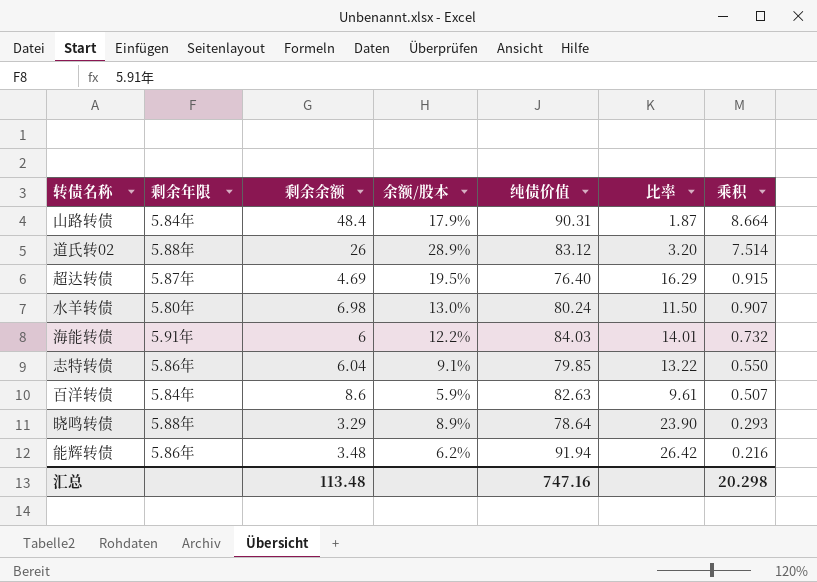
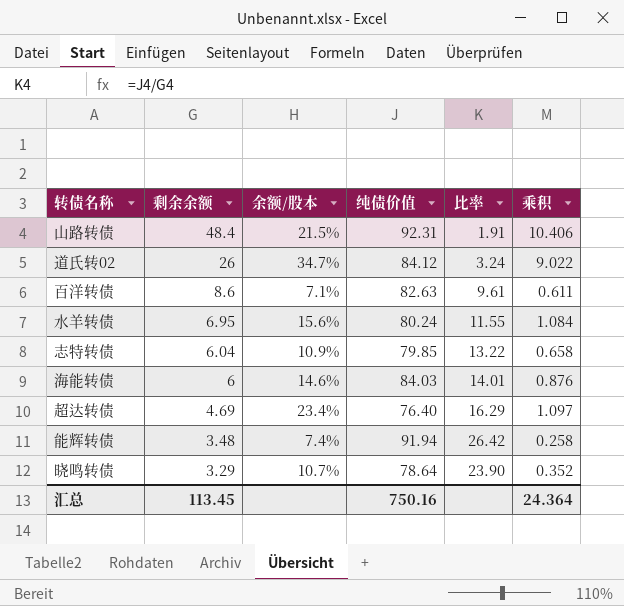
row order: 乘积 descending -> 剩余余额 descending
column 剩余年限 | position: 2 -> none
山路转债 | 余额/股本: 17.9% -> 21.5%
山路转债 | 纯债价值: 90.31 -> 92.31
山路转债 | 比率: 1.87 -> 1.91
山路转债 | 乘积: 8.664 -> 10.406
道氏转02 | 余额/股本: 28.9% -> 34.7%
道氏转02 | 纯债价值: 83.12 -> 84.12
道氏转02 | 比率: 3.20 -> 3.24
道氏转02 | 乘积: 7.514 -> 9.022
百洋转债 | 余额/股本: 5.9% -> 7.1%
百洋转债 | 乘积: 0.507 -> 0.611
水羊转债 | 剩余余额: 6.98 -> 6.95
水羊转债 | 余额/股本: 13.0% -> 15.6%
水羊转债 | 比率: 11.50 -> 11.55
水羊转债 | 乘积: 0.907 -> 1.084
志特转债 | 余额/股本: 9.1% -> 10.9%
志特转债 | 乘积: 0.550 -> 0.658
海能转债 | 余额/股本: 12.2% -> 14.6%
海能转债 | 乘积: 0.732 -> 0.876
超达转债 | 余额/股本: 19.5% -> 23.4%
超达转债 | 乘积: 0.915 -> 1.097
能辉转债 | 余额/股本: 6.2% -> 7.4%
能辉转债 | 乘积: 0.216 -> 0.258
晓鸣转债 | 余额/股本: 8.9% -> 10.7%
晓鸣转债 | 乘积: 0.293 -> 0.352
汇总 | 剩余余额: 113.48 -> 113.45
汇总 | 纯债价值: 747.16 -> 750.16
汇总 | 乘积: 20.298 -> 24.364

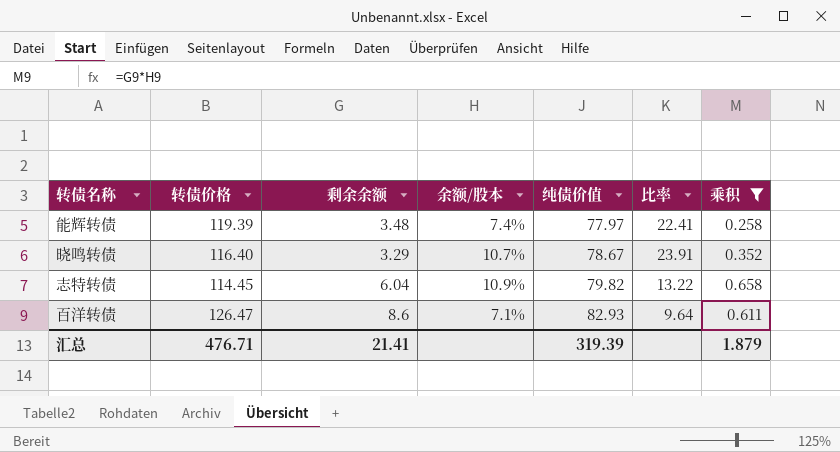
filter: none -> 乘积 <= 0.658
row order: 剩余余额 descending -> 纯债价值 ascending
column 转债价格 | position: none -> 2
能辉转债 | 纯债价值: 91.94 -> 77.97
能辉转债 | 比率: 26.42 -> 22.41
晓鸣转债 | 纯债价值: 78.64 -> 78.67
晓鸣转债 | 比率: 23.90 -> 23.91
志特转债 | 纯债价值: 79.85 -> 79.82
百洋转债 | 纯债价值: 82.63 -> 82.93
百洋转债 | 比率: 9.61 -> 9.64
汇总 | 剩余余额: 113.45 -> 21.41
汇总 | 纯债价值: 750.16 -> 319.39
汇总 | 乘积: 24.364 -> 1.879

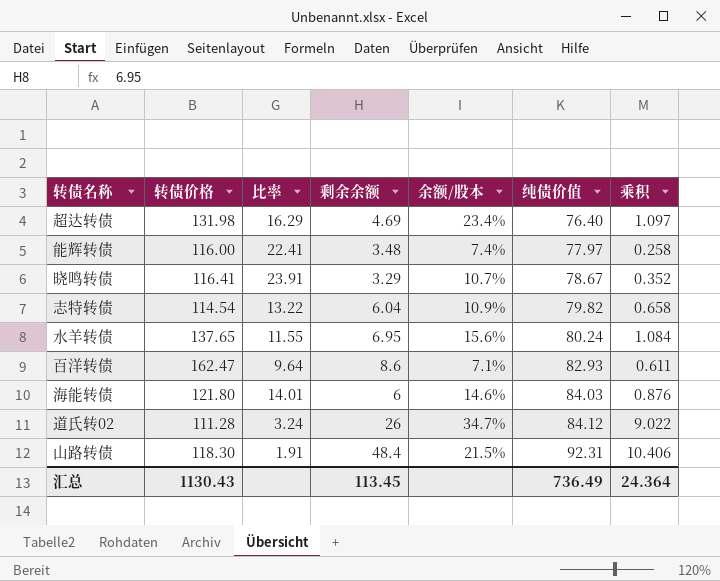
filter: 乘积 <= 0.658 -> none
column 比率 | position: 6 -> 3
能辉转债 | 转债价格: 119.39 -> 116.00
晓鸣转债 | 转债价格: 116.40 -> 116.41
志特转债 | 转债价格: 114.45 -> 114.54
百洋转债 | 转债价格: 126.47 -> 162.47
汇总 | 转债价格: 476.71 -> 1130.43
汇总 | 剩余余额: 21.41 -> 113.45
汇总 | 纯债价值: 319.39 -> 736.49
汇总 | 乘积: 1.879 -> 24.364

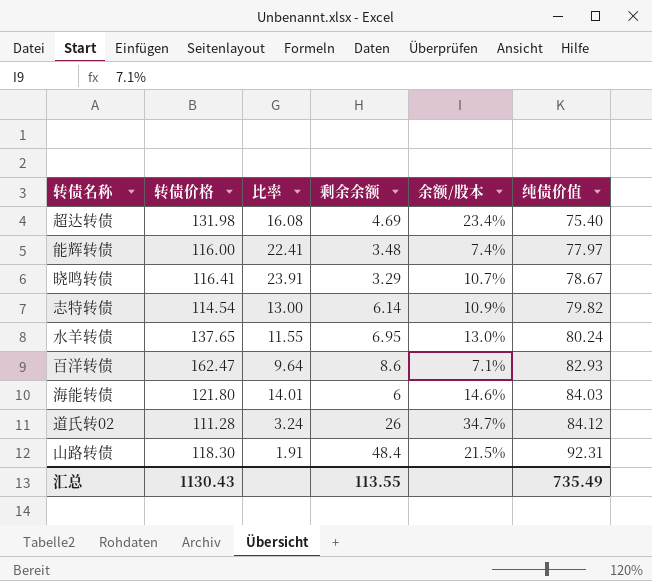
column 乘积 | formula: [剩余余额] * [余额/股本] -> none
超达转债 | 比率: 16.29 -> 16.08
超达转债 | 纯债价值: 76.40 -> 75.40
志特转债 | 比率: 13.22 -> 13.00
志特转债 | 剩余余额: 6.04 -> 6.14
水羊转债 | 余额/股本: 15.6% -> 13.0%
汇总 | 剩余余额: 113.45 -> 113.55
汇总 | 纯债价值: 736.49 -> 735.49

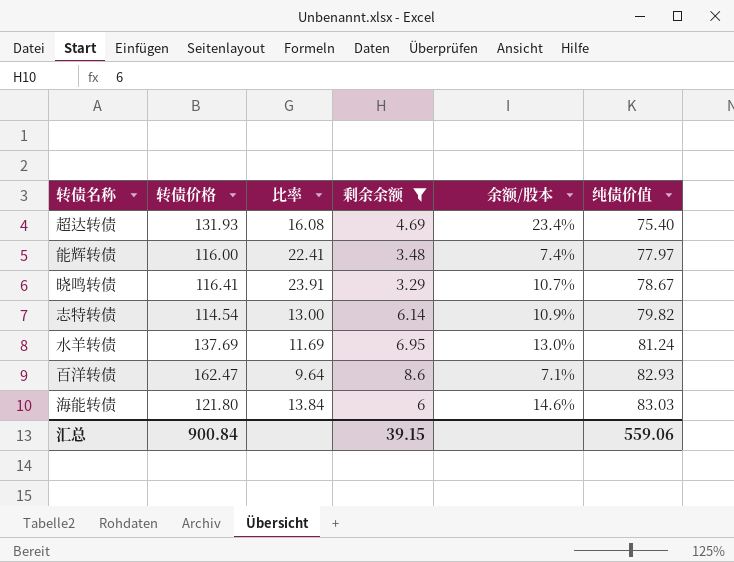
filter: none -> 剩余余额 <= 8.6
超达转债 | 转债价格: 131.98 -> 131.93
水羊转债 | 转债价格: 137.65 -> 137.69
水羊转债 | 比率: 11.55 -> 11.69
水羊转债 | 纯债价值: 80.24 -> 81.24
海能转债 | 比率: 14.01 -> 13.84
海能转债 | 纯债价值: 84.03 -> 83.03
汇总 | 转债价格: 1130.43 -> 900.84
汇总 | 剩余余额: 113.55 -> 39.15
汇总 | 纯债价值: 735.49 -> 559.06

